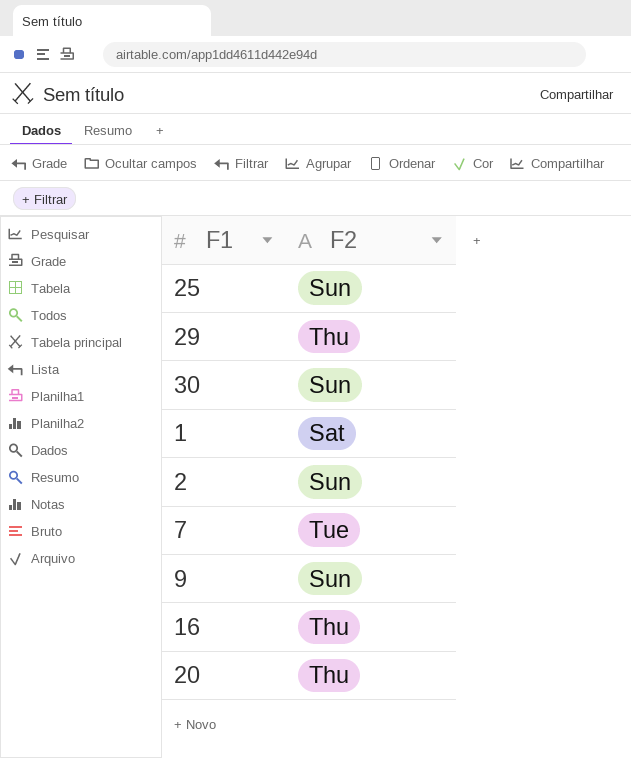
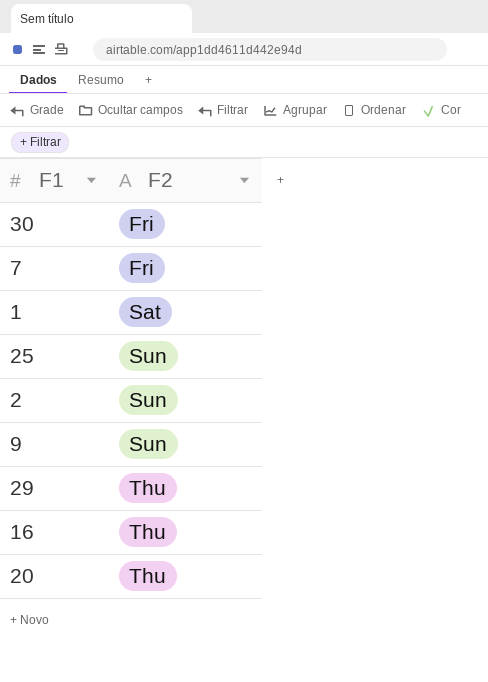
row order: none -> F2 ascending
30 | F2: Sun -> Fri
7 | F2: Tue -> Fri

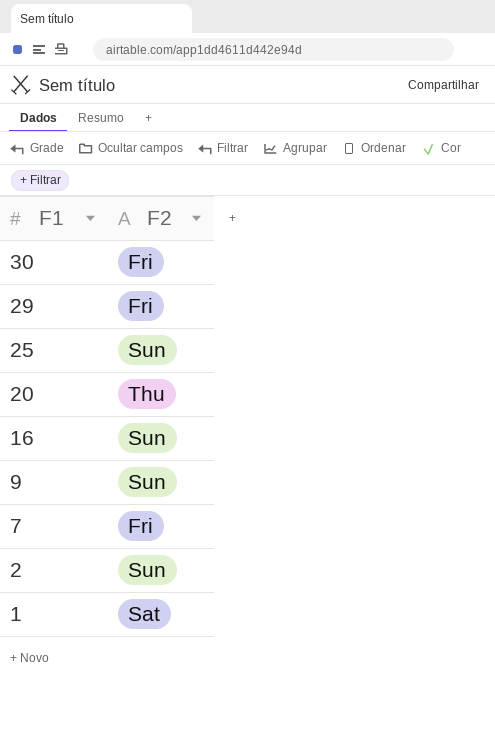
row order: F2 ascending -> F1 descending
29 | F2: Thu -> Fri
16 | F2: Thu -> Sun

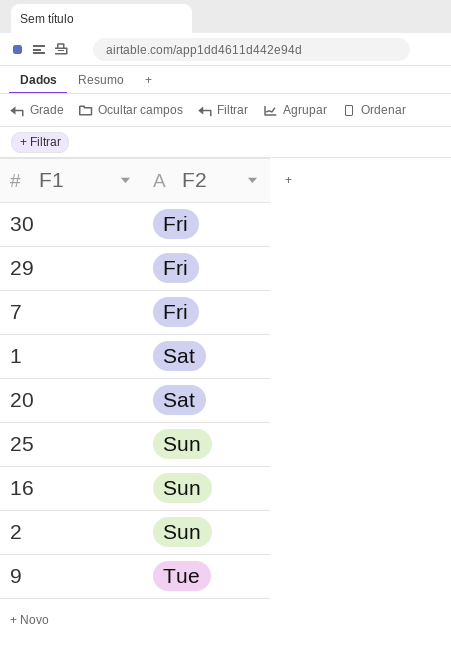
row order: F1 descending -> F2 ascending
20 | F2: Thu -> Sat
9 | F2: Sun -> Tue

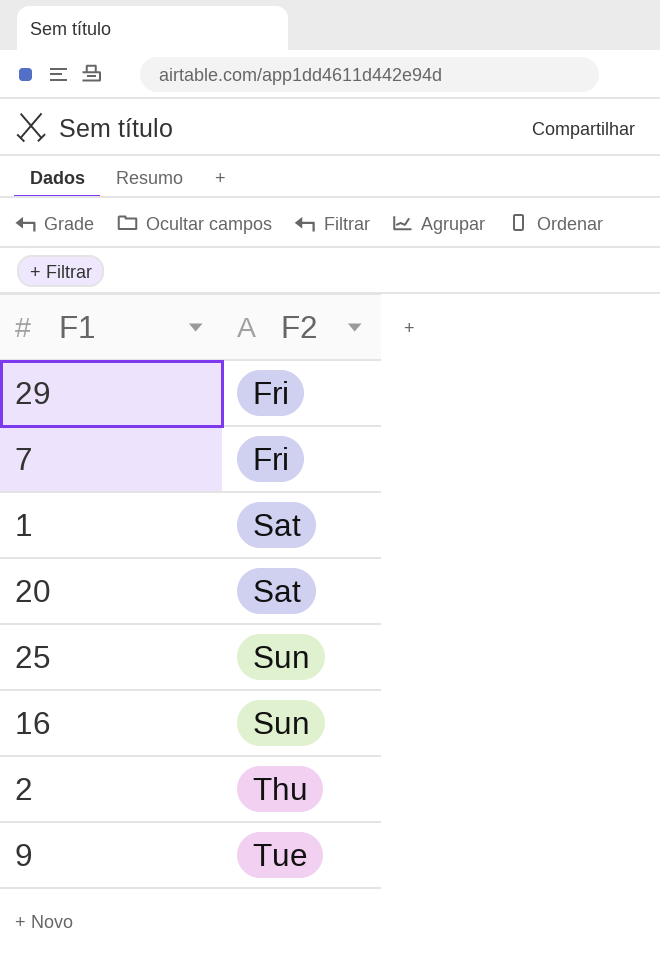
row 30: Fri -> none
2 | F2: Sun -> Thu

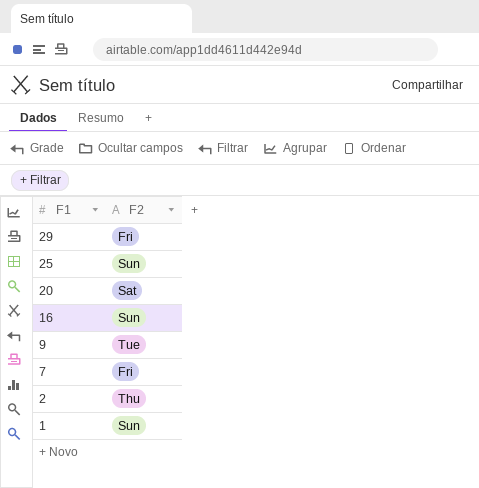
row order: F2 ascending -> F1 descending
1 | F2: Sat -> Sun

